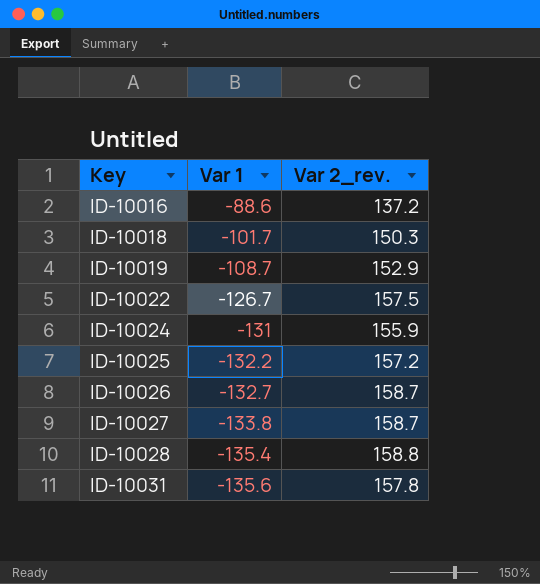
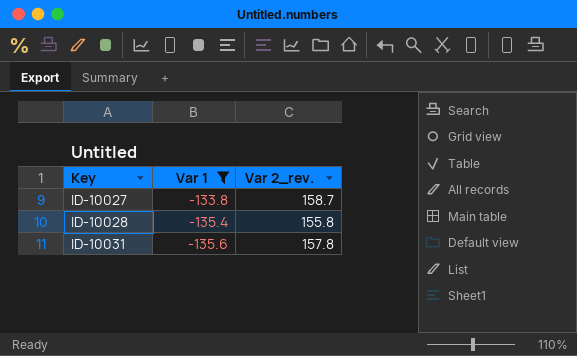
filter: none -> Var 1 <= -133.8
ID-10028 | Var 2_rev.: 158.8 -> 155.8

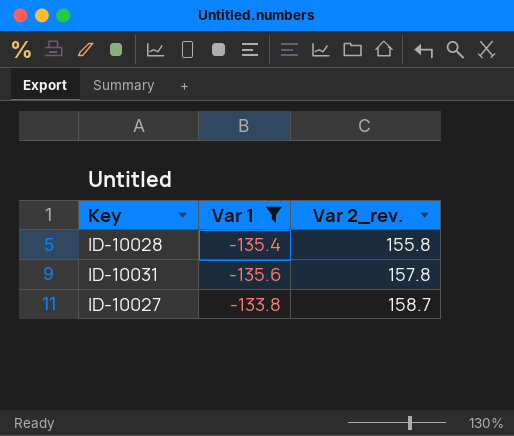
row order: Key ascending -> Var 2_rev. ascending

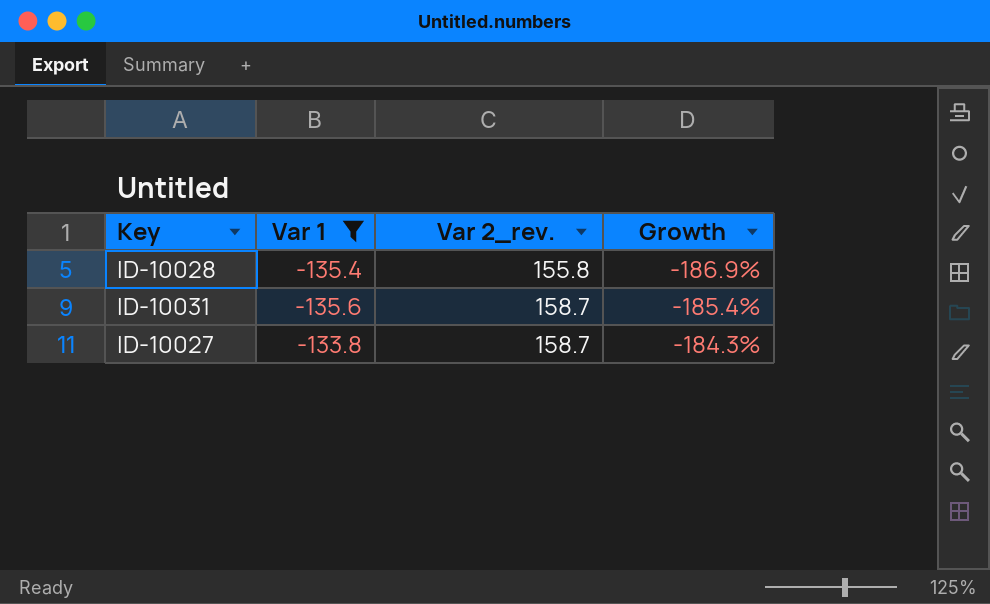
column Growth | formula: none -> ([Var 1] - [Var 2_rev.]) / [Var 2_rev.]
ID-10031 | Var 2_rev.: 157.8 -> 158.7

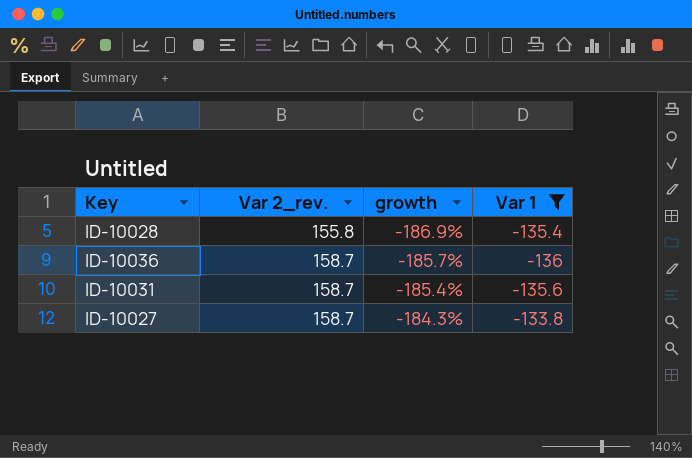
column name: Growth -> growth
column Var 1 | position: 2 -> 4
row ID-10036: none -> 158.7 | -185.7% | -136

